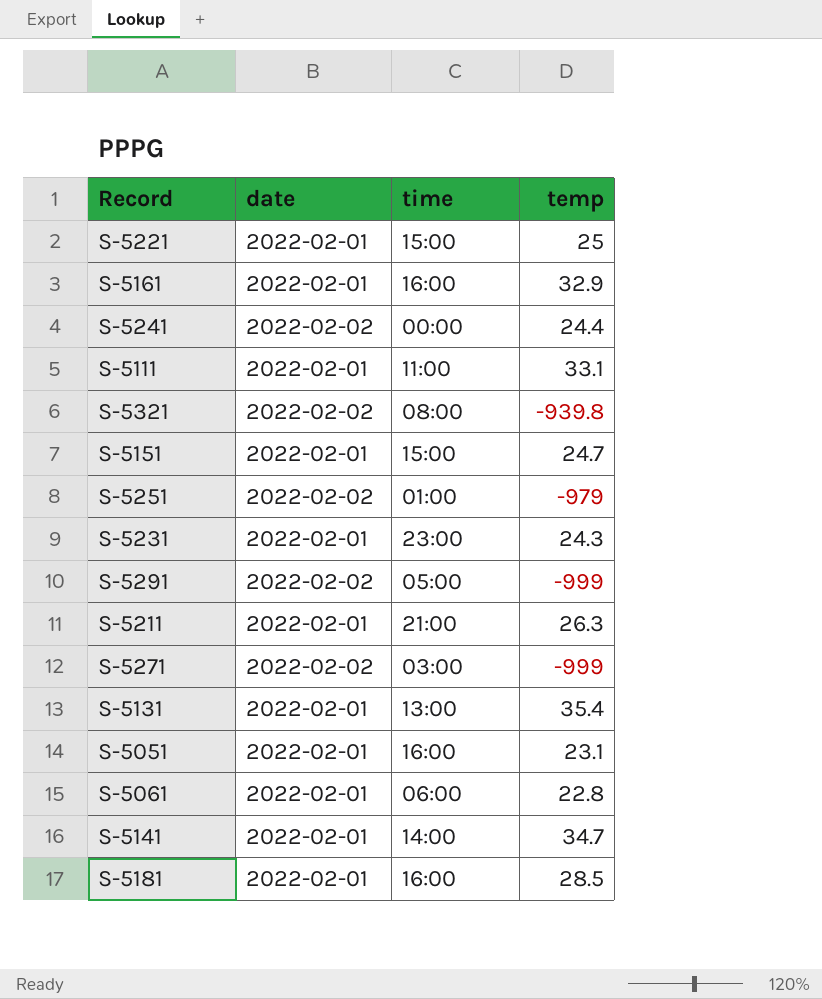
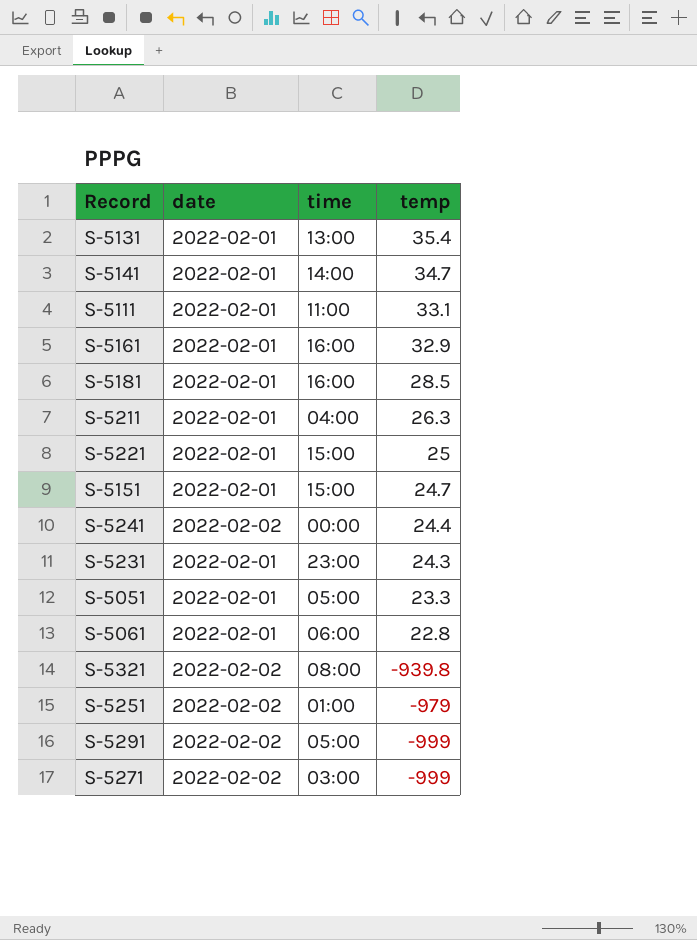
row order: none -> temp descending
S-5211 | time: 21:00 -> 04:00
S-5051 | time: 16:00 -> 05:00
S-5051 | temp: 23.1 -> 23.3

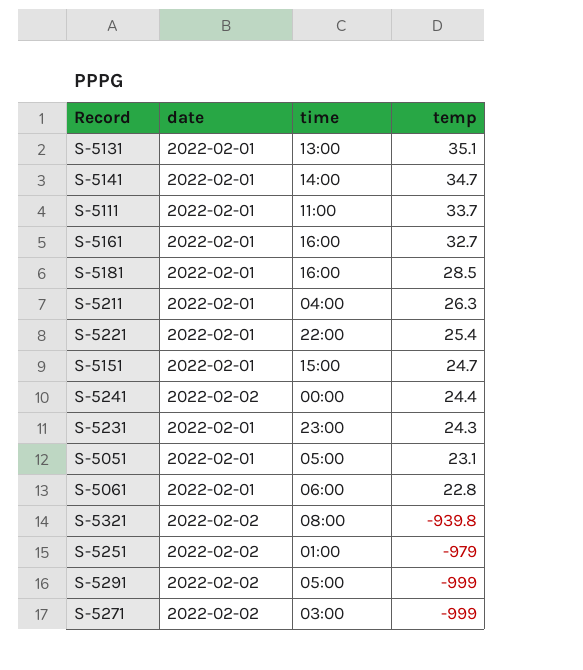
S-5131 | temp: 35.4 -> 35.1
S-5111 | temp: 33.1 -> 33.7
S-5161 | temp: 32.9 -> 32.7
S-5221 | time: 15:00 -> 22:00
S-5221 | temp: 25 -> 25.4
S-5051 | temp: 23.3 -> 23.1

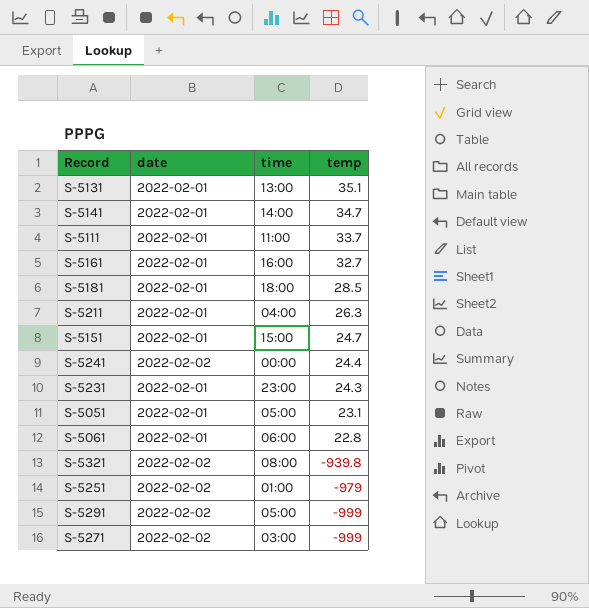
row S-5221: 2022-02-01 | 22:00 | 25.4 -> none
S-5181 | time: 16:00 -> 18:00

